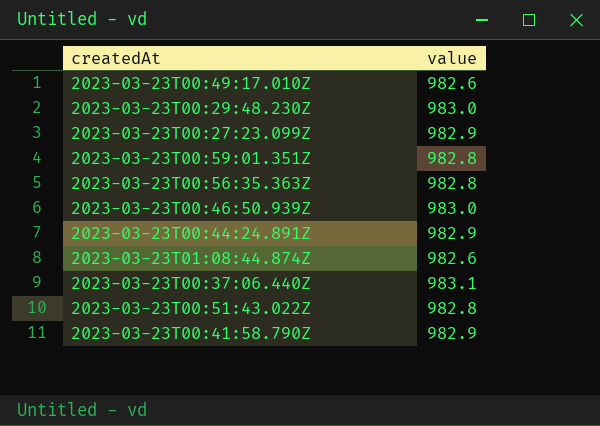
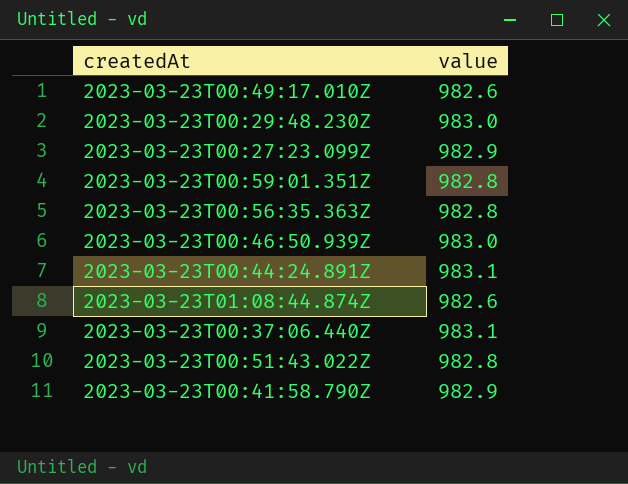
2023-03-23T00:44:24.891Z | value: 982.9 -> 983.1

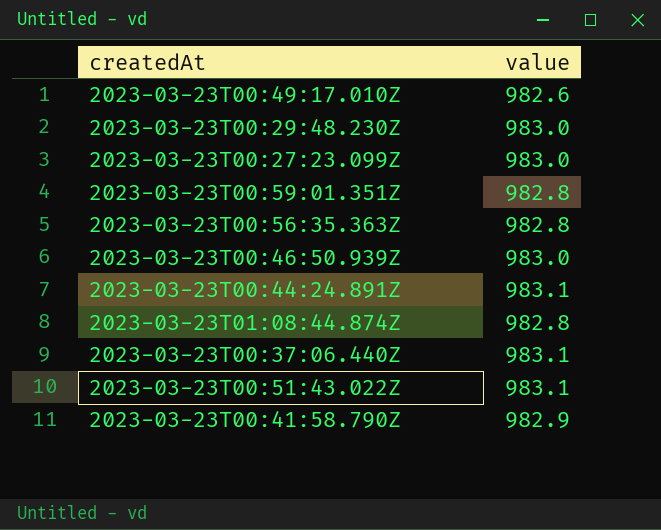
2023-03-23T00:27:23.099Z | value: 982.9 -> 983.0
2023-03-23T01:08:44.874Z | value: 982.6 -> 982.8
2023-03-23T00:51:43.022Z | value: 982.8 -> 983.1

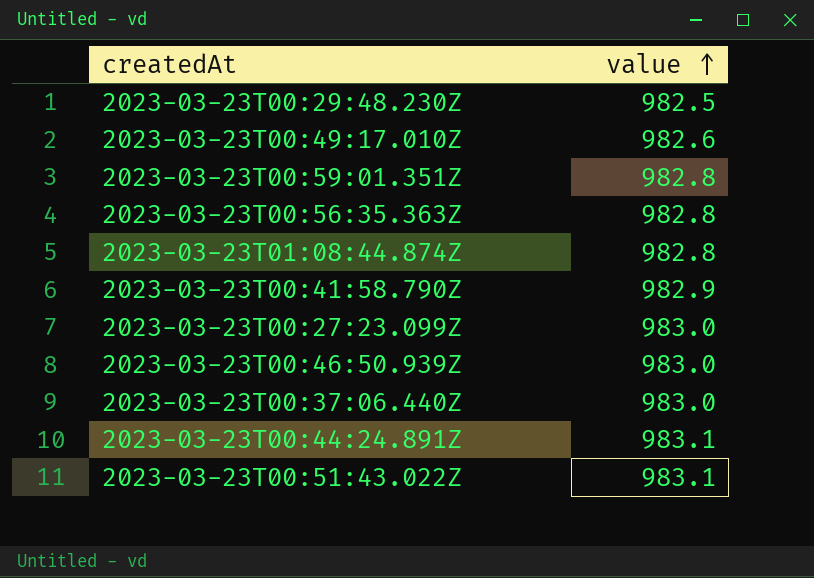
row order: none -> value ascending
2023-03-23T00:29:48.230Z | value: 983.0 -> 982.5
2023-03-23T00:37:06.440Z | value: 983.1 -> 983.0

